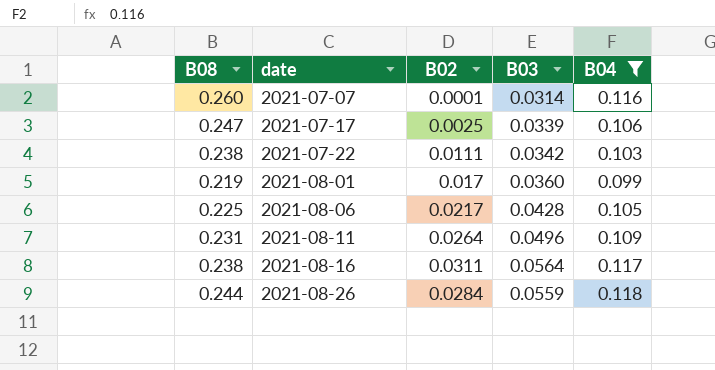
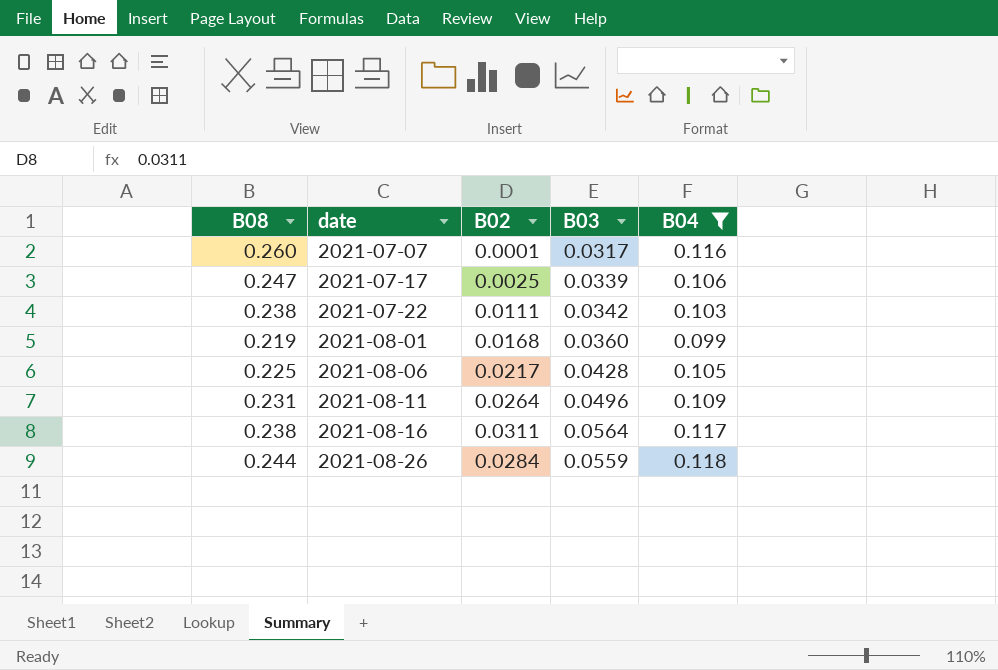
2021-07-07 | B03: 0.0314 -> 0.0317
2021-08-01 | B02: 0.017 -> 0.0168

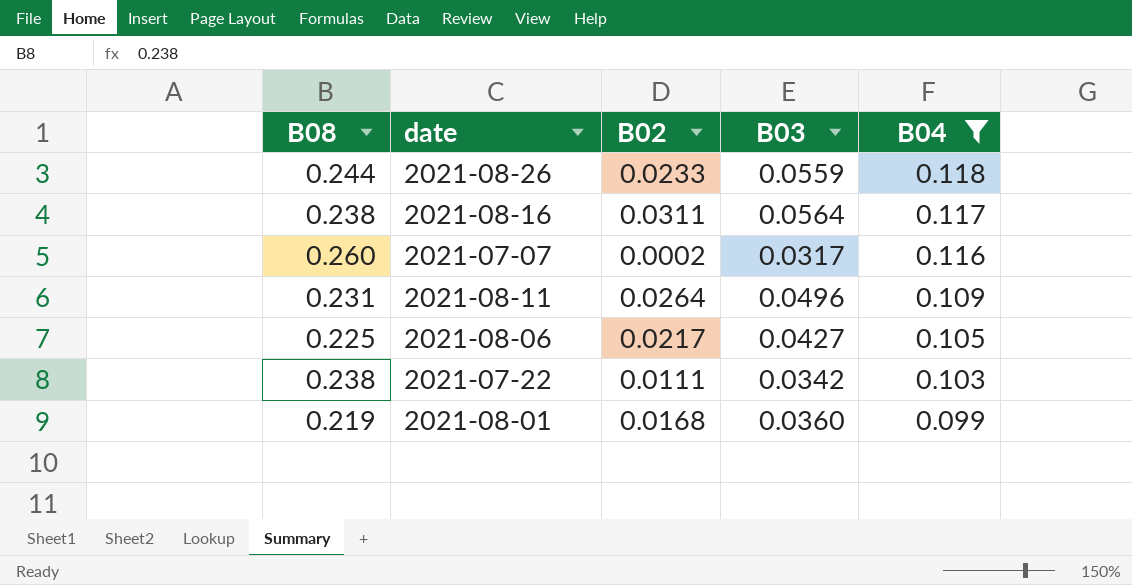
row order: date ascending -> B04 descending
row 2021-07-17: 0.247 | 0.0025 | 0.0339 | 0.106 -> none
2021-08-26 | B02: 0.0284 -> 0.0233
2021-07-07 | B02: 0.0001 -> 0.0002
2021-08-06 | B03: 0.0428 -> 0.0427

